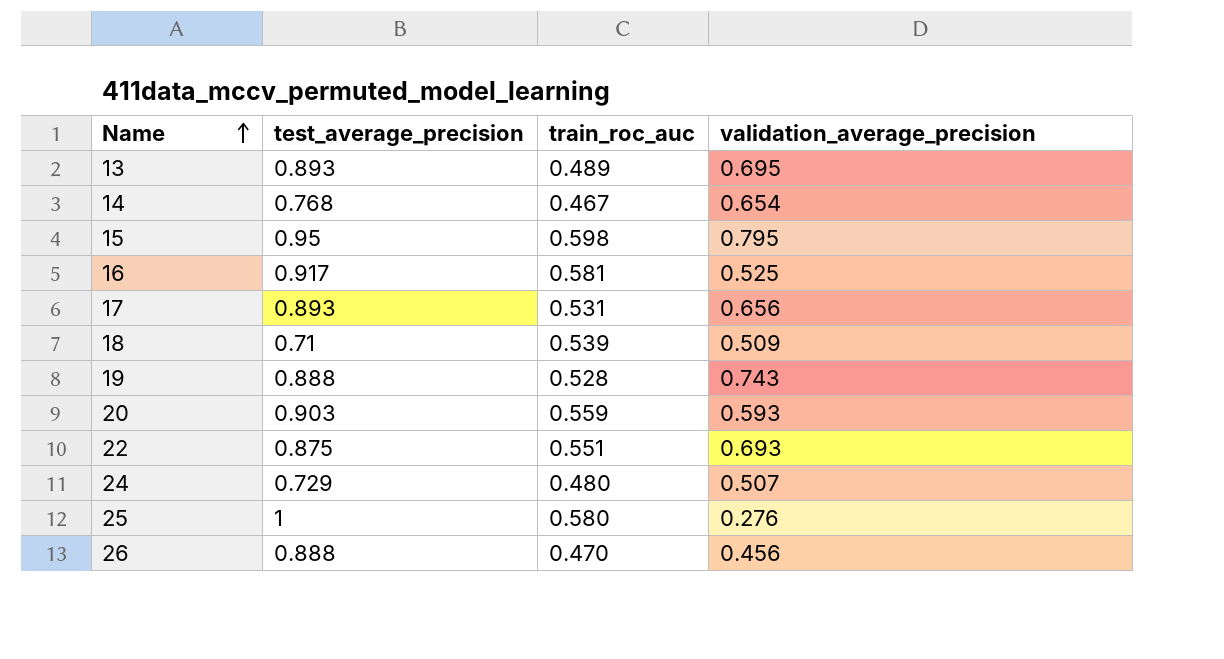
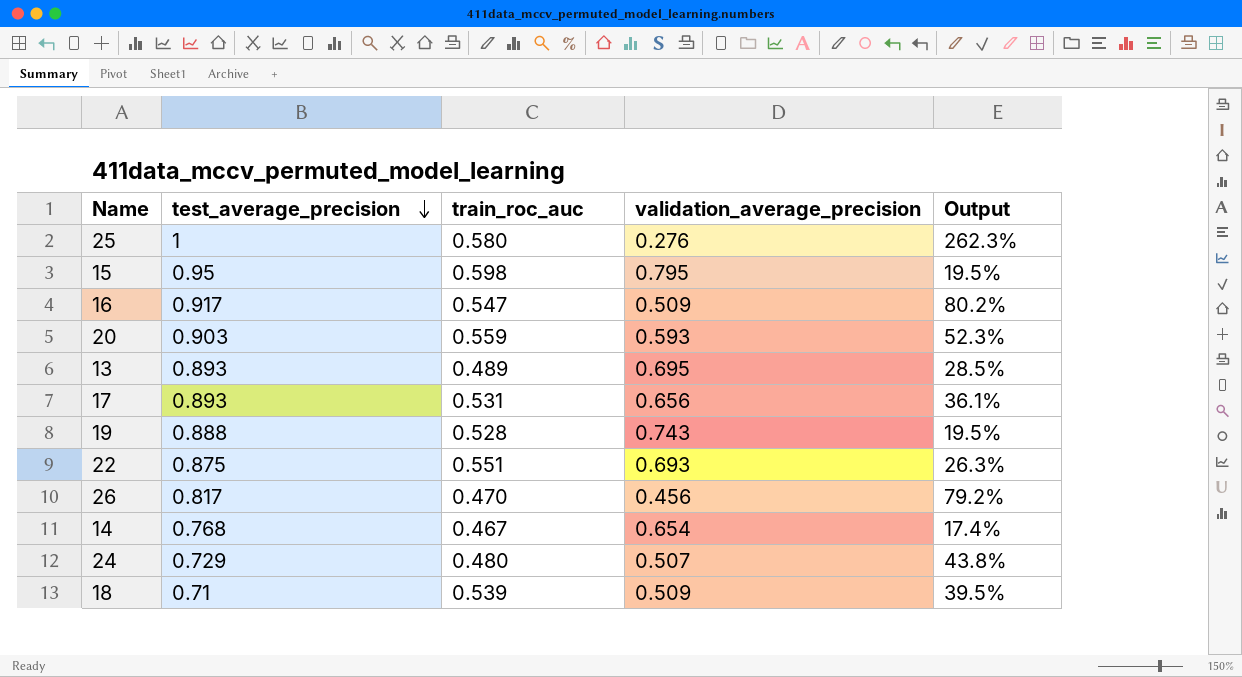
row order: Name ascending -> test_average_precision descending
column Output | formula: none -> ([test_average_precision] - [validation_average_precision]) / [validation_average_precision]
16 | train_roc_auc: 0.581 -> 0.547
16 | validation_average_precision: 0.525 -> 0.509
26 | test_average_precision: 0.888 -> 0.817

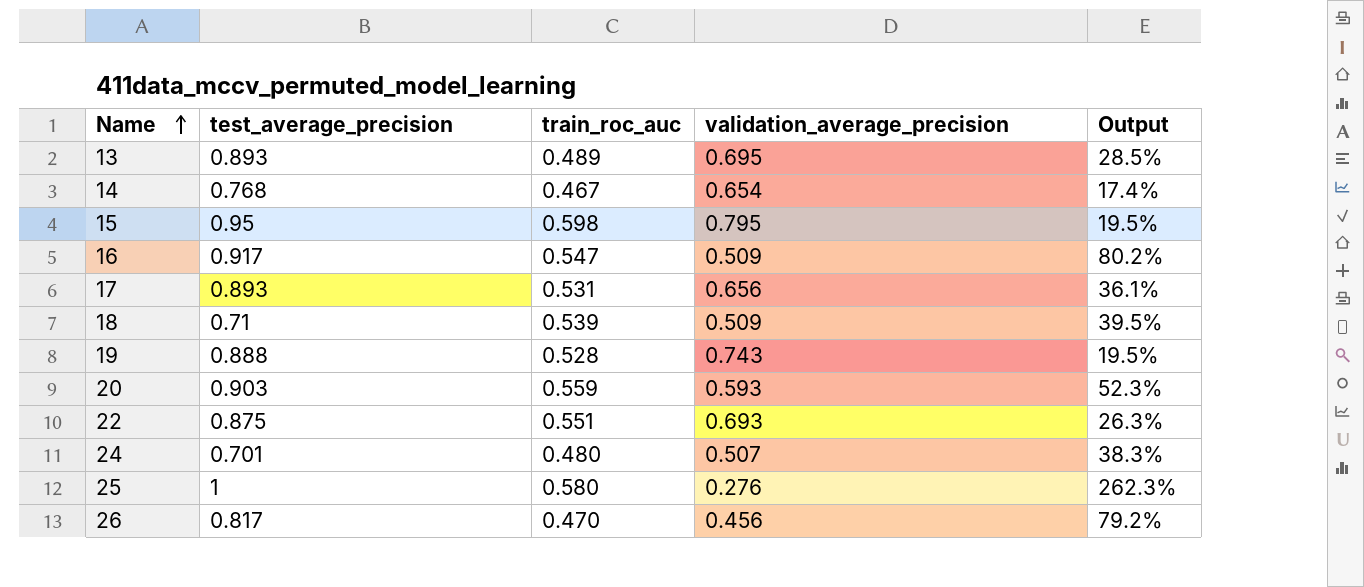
row order: test_average_precision descending -> Name ascending
24 | test_average_precision: 0.729 -> 0.701
24 | Output: 43.8% -> 38.3%

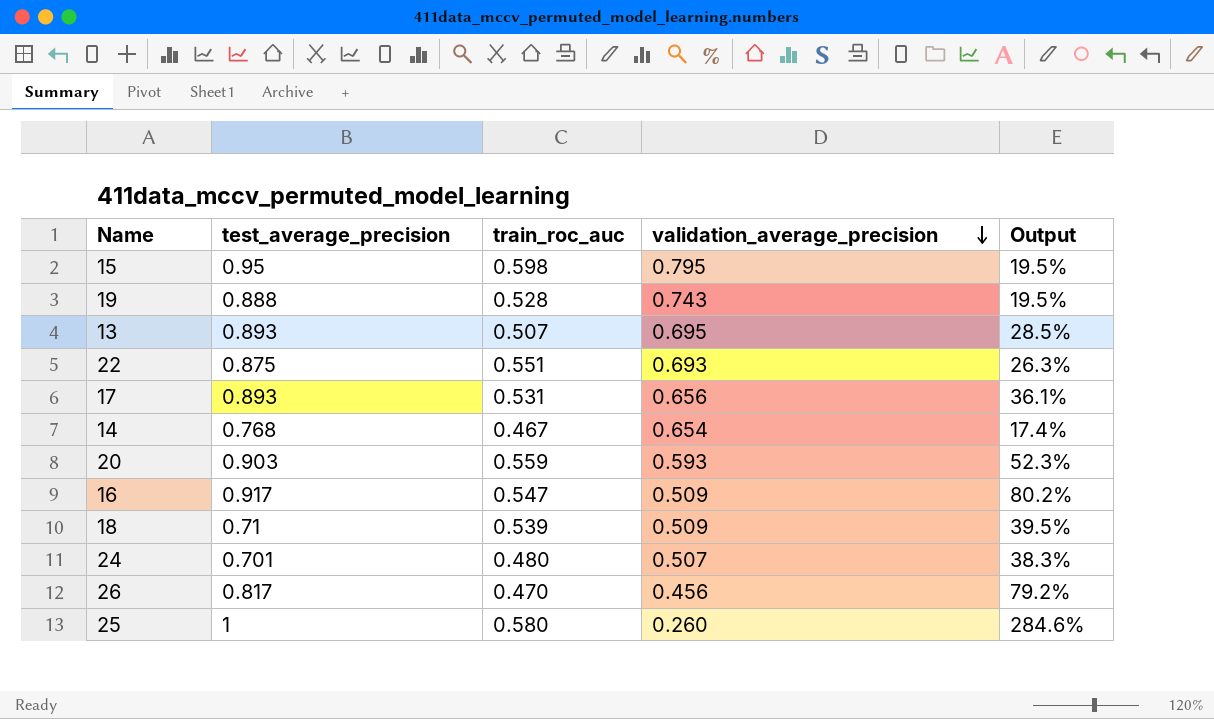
row order: Name ascending -> validation_average_precision descending
13 | train_roc_auc: 0.489 -> 0.507
25 | validation_average_precision: 0.276 -> 0.260
25 | Output: 262.3% -> 284.6%

